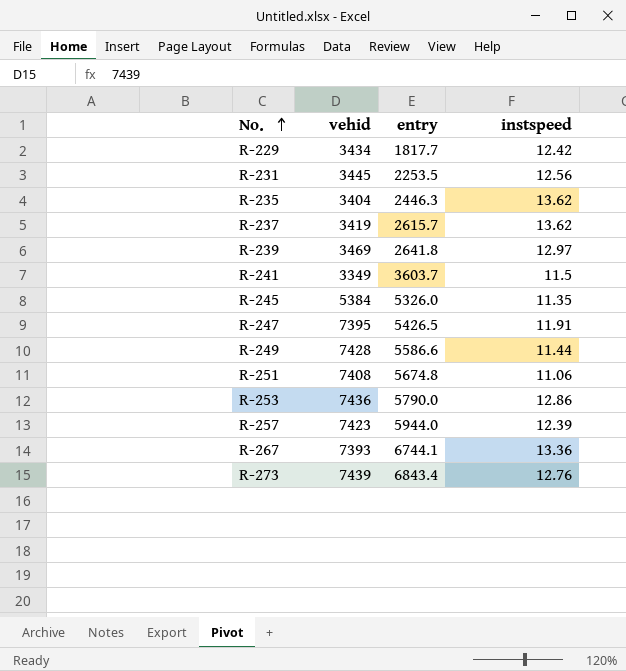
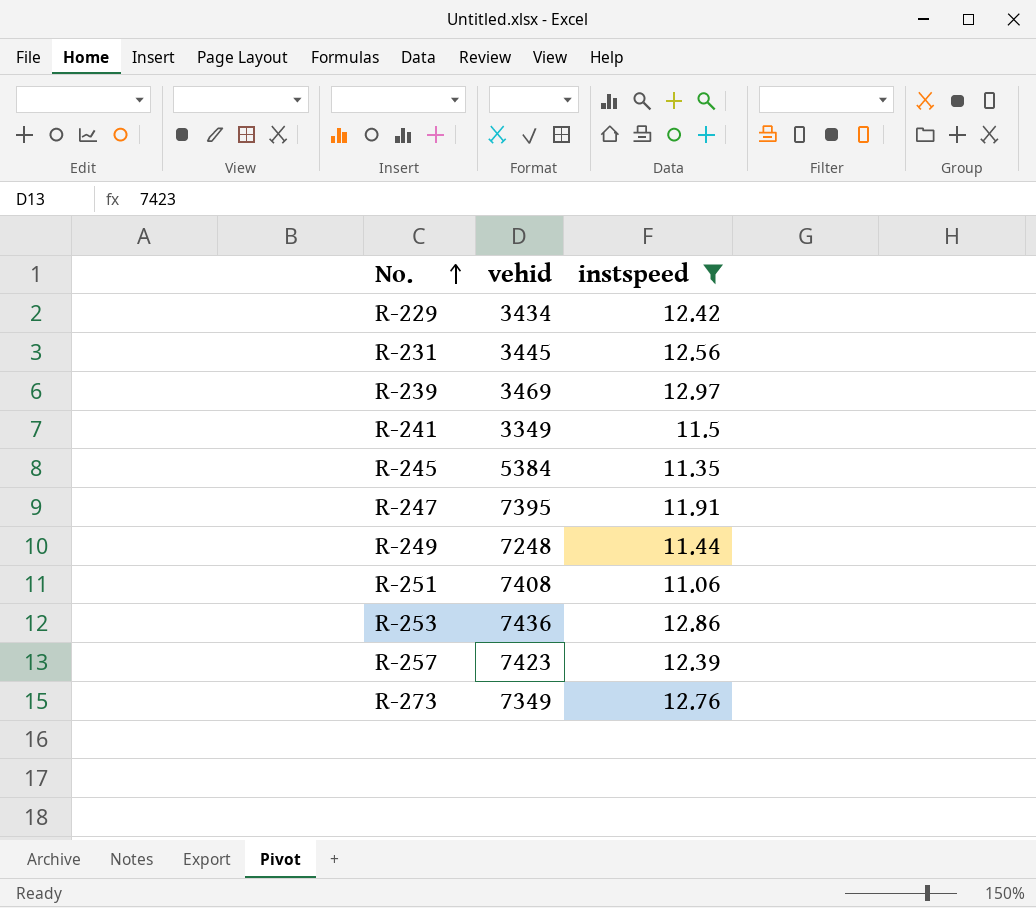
filter: none -> instspeed <= 12.97
column entry | position: 3 -> none
R-249 | vehid: 7428 -> 7248
R-273 | vehid: 7439 -> 7349

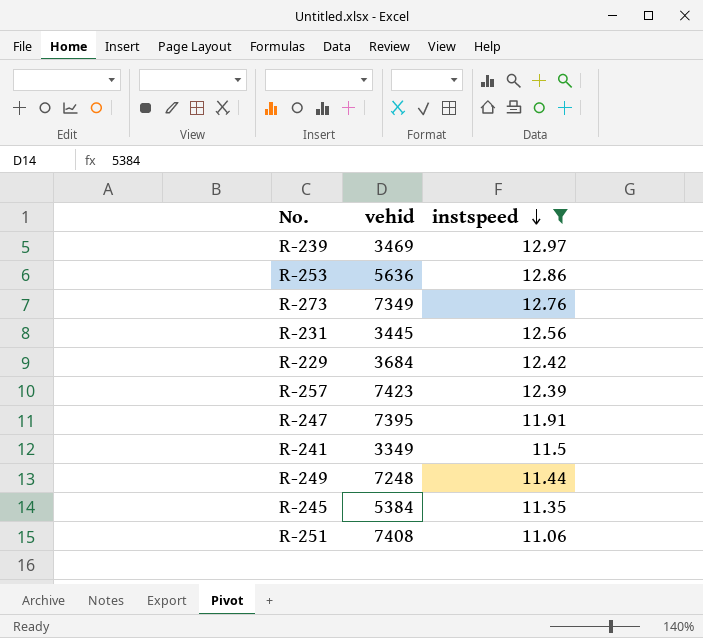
row order: No. ascending -> instspeed descending
R-253 | vehid: 7436 -> 5636
R-229 | vehid: 3434 -> 3684

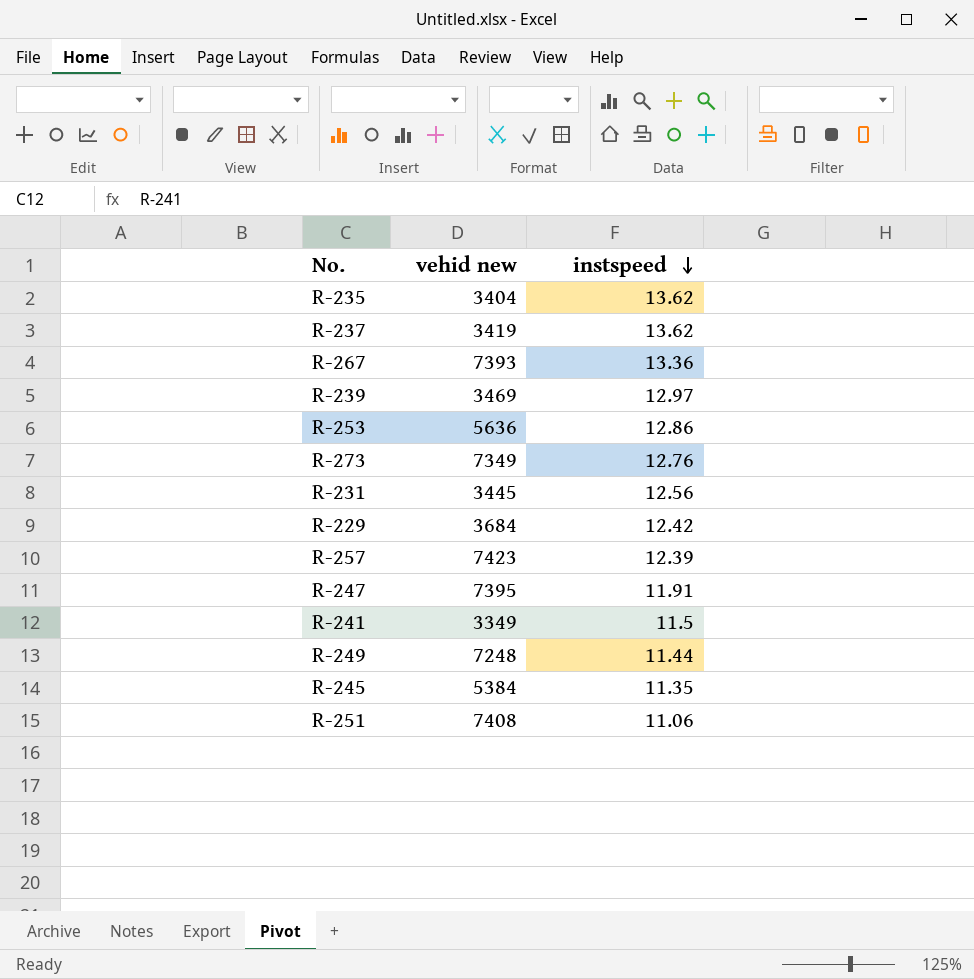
filter: instspeed <= 12.97 -> none
column name: vehid -> vehid new

